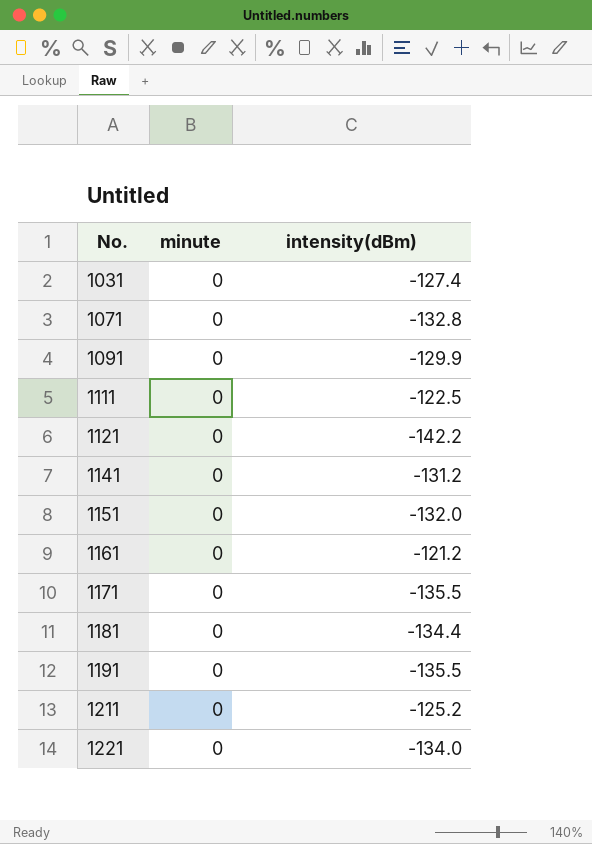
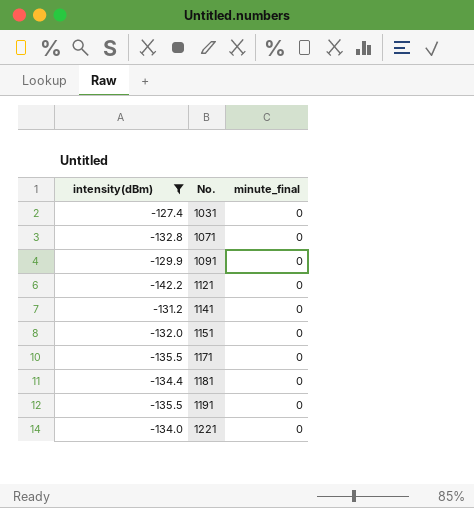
filter: none -> intensity(dBm) <= -127.4
column intensity(dBm) | position: 3 -> 1
column name: minute -> minute_final

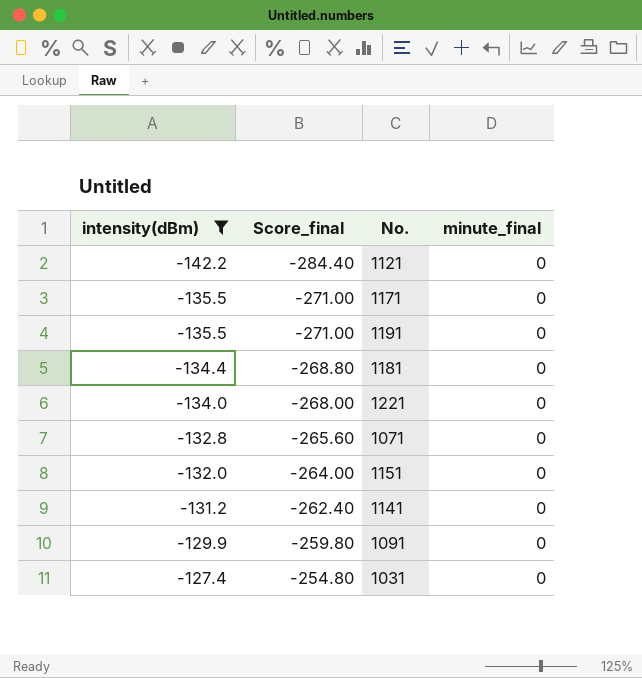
row order: No. ascending -> intensity(dBm) ascending
column Score_final | formula: none -> [intensity(dBm)] * 2

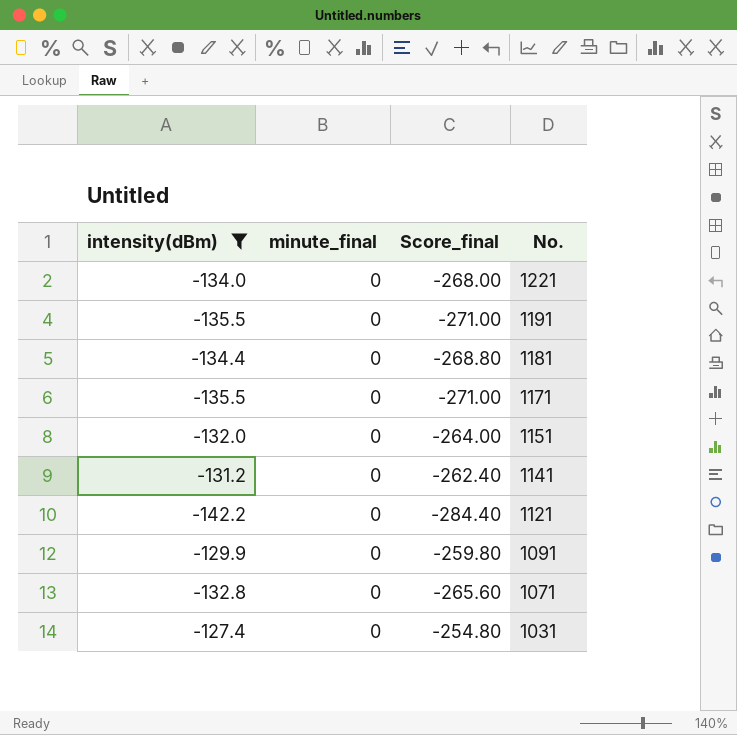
row order: intensity(dBm) ascending -> No. descending
column minute_final | position: 4 -> 2

